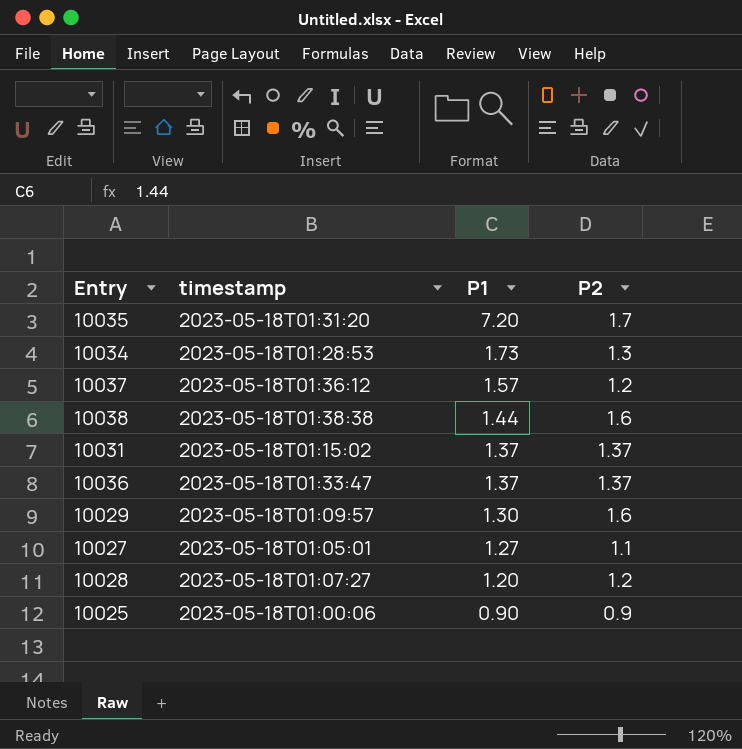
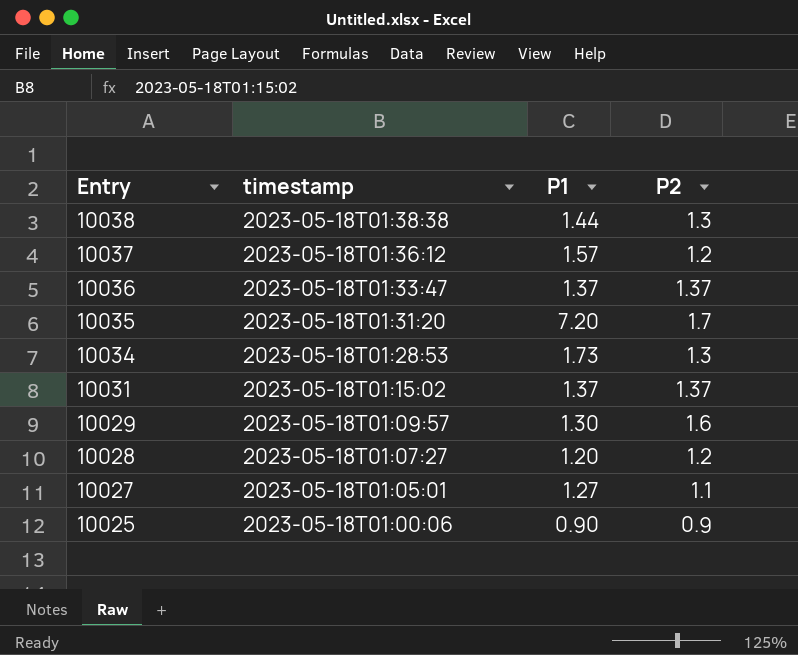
row order: P1 descending -> Entry descending
10038 | P2: 1.6 -> 1.3

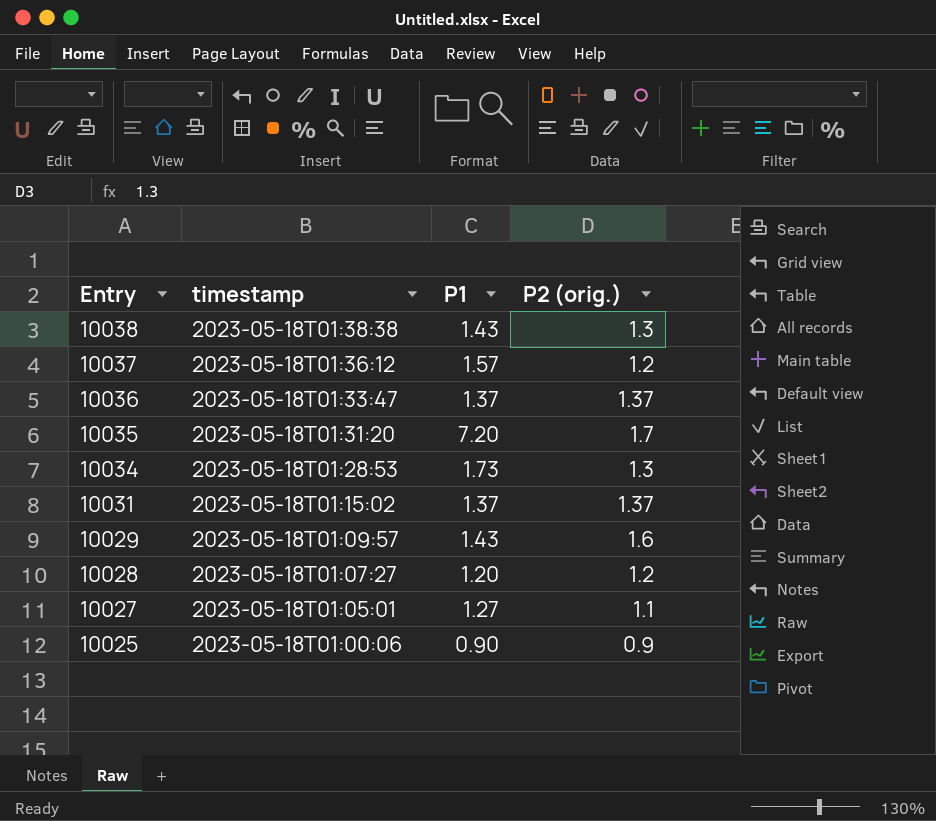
column name: P2 -> P2 (orig.)
10038 | P1: 1.44 -> 1.43
10029 | P1: 1.30 -> 1.43

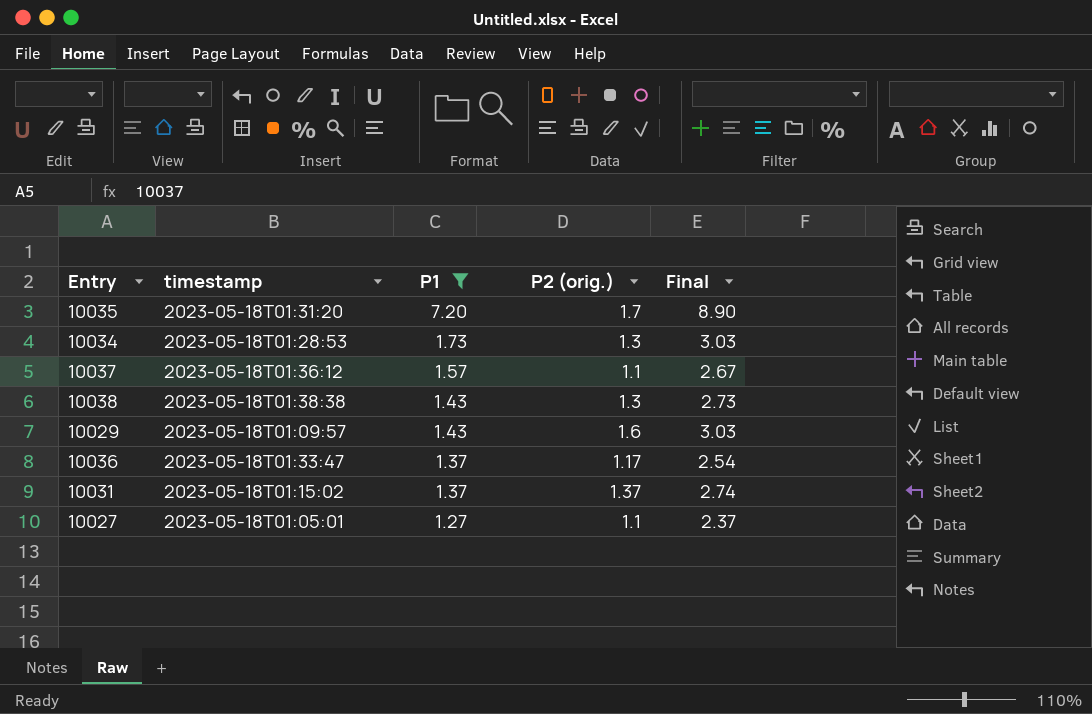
filter: none -> P1 >= 1.27
row order: Entry descending -> P1 descending
column Final | formula: none -> [P1] + [P2 (orig.)]
10037 | P2 (orig.): 1.2 -> 1.1
10036 | P2 (orig.): 1.37 -> 1.17

